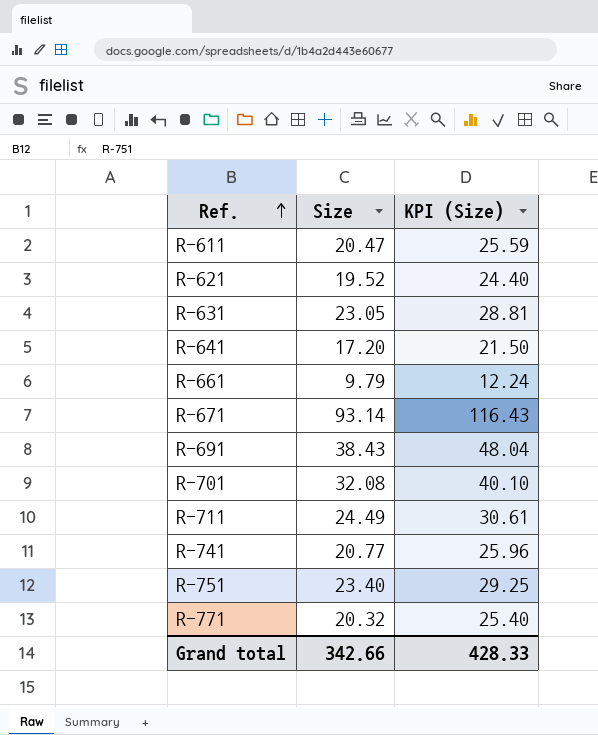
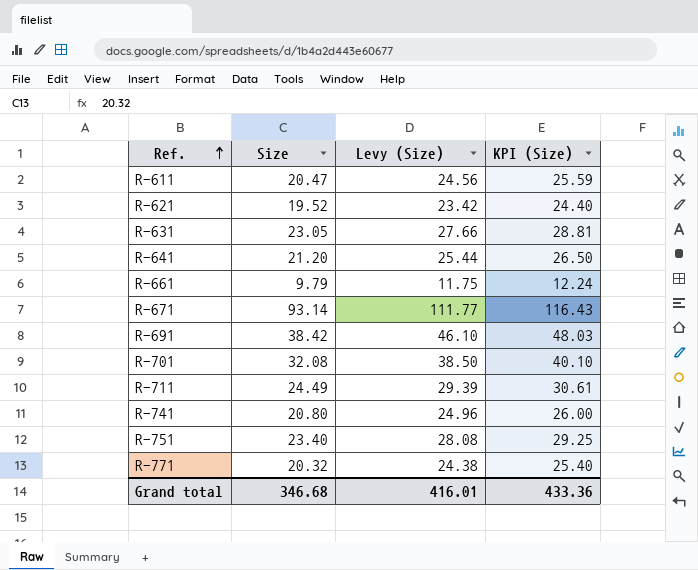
column Levy (Size) | formula: none -> [Size] * 1.2
R-641 | Size: 17.20 -> 21.20
R-641 | KPI (Size): 21.50 -> 26.50
R-691 | Size: 38.43 -> 38.42
R-691 | KPI (Size): 48.04 -> 48.03
R-741 | Size: 20.77 -> 20.80
R-741 | KPI (Size): 25.96 -> 26.00
Grand total | Size: 342.66 -> 346.68
Grand total | KPI (Size): 428.33 -> 433.36

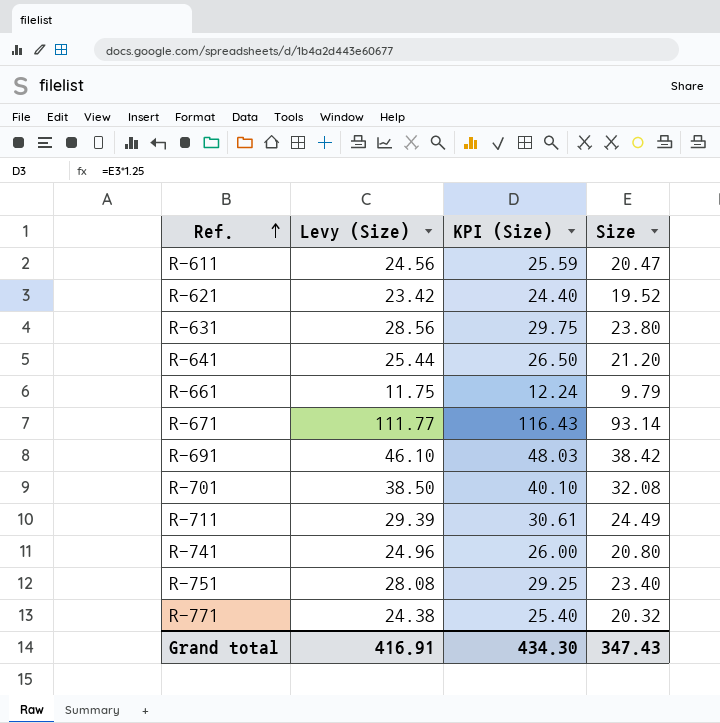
column Size | position: 2 -> 4
R-631 | Levy (Size): 27.66 -> 28.56
R-631 | KPI (Size): 28.81 -> 29.75
R-631 | Size: 23.05 -> 23.80
Grand total | Levy (Size): 416.01 -> 416.91
Grand total | KPI (Size): 433.36 -> 434.30
Grand total | Size: 346.68 -> 347.43

